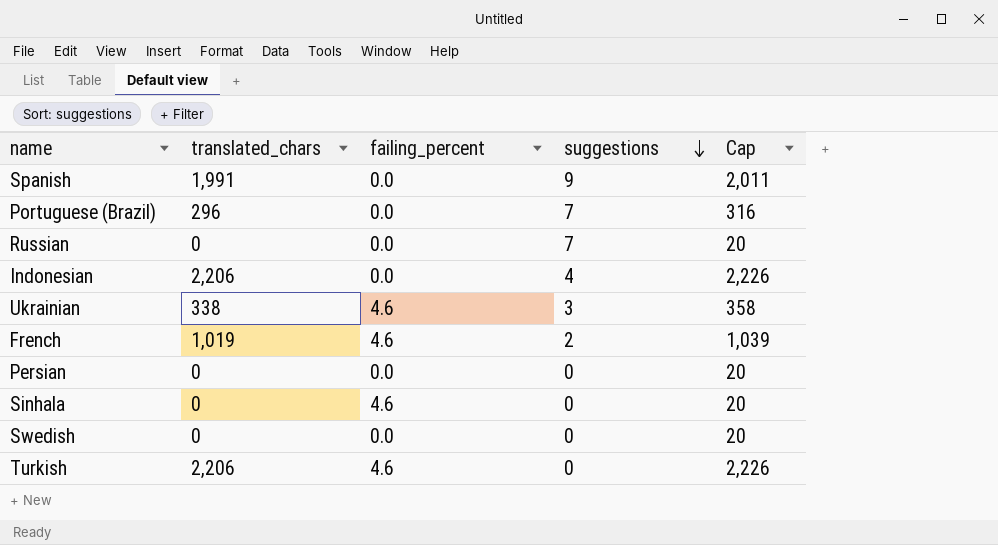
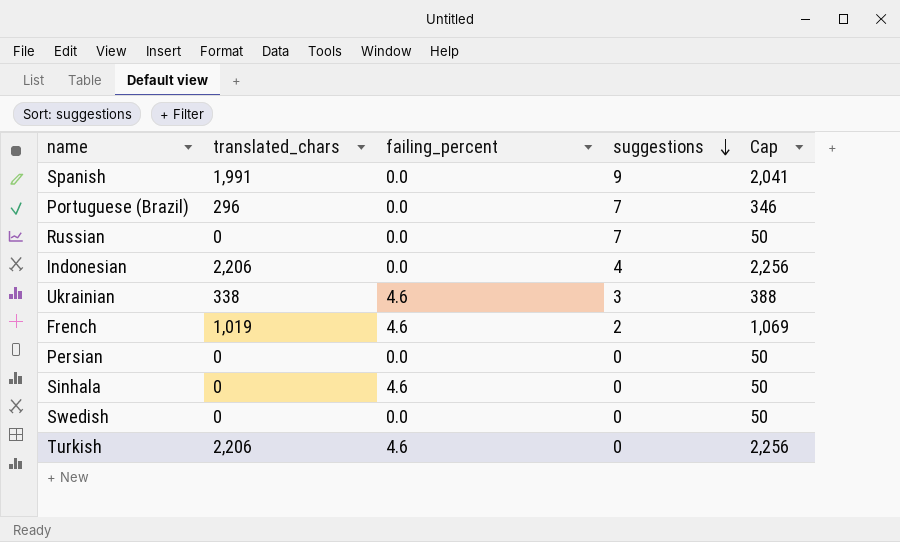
column Cap | formula: [translated_chars] + 20 -> [translated_chars] + 50

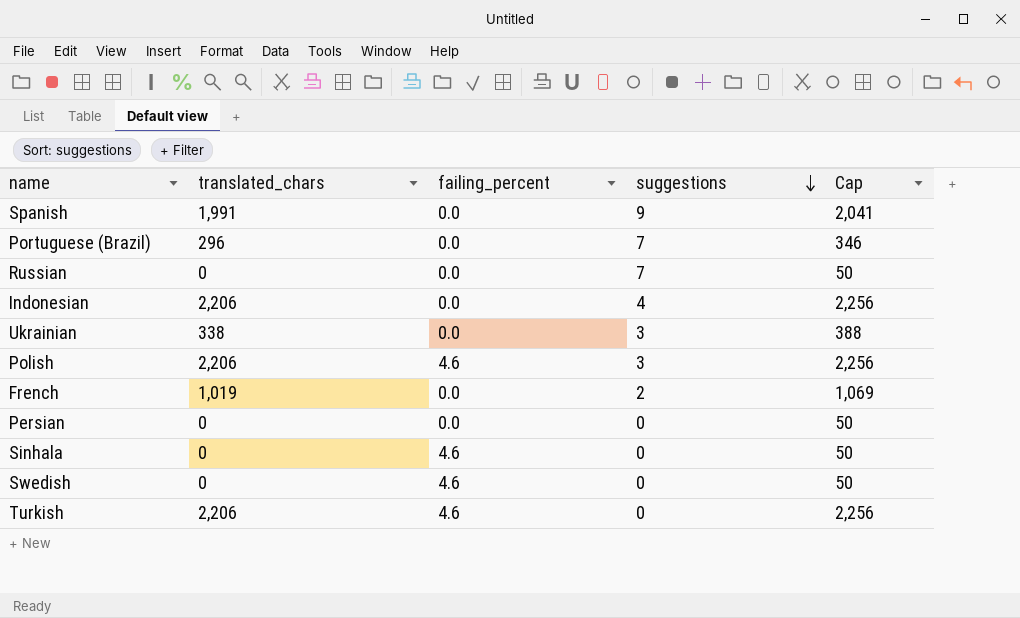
Ukrainian | failing_percent: 4.6 -> 0.0
row Polish: none -> 2,206 | 4.6 | 3 | 2,256
French | failing_percent: 4.6 -> 0.0
Swedish | failing_percent: 0.0 -> 4.6

